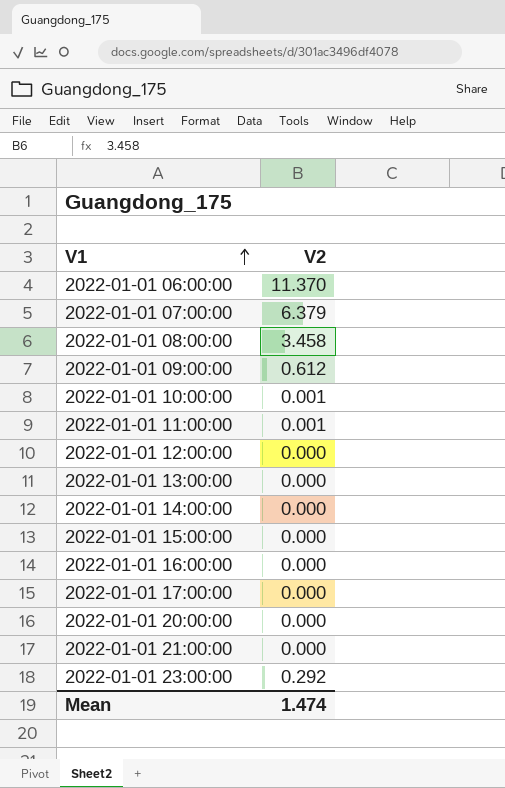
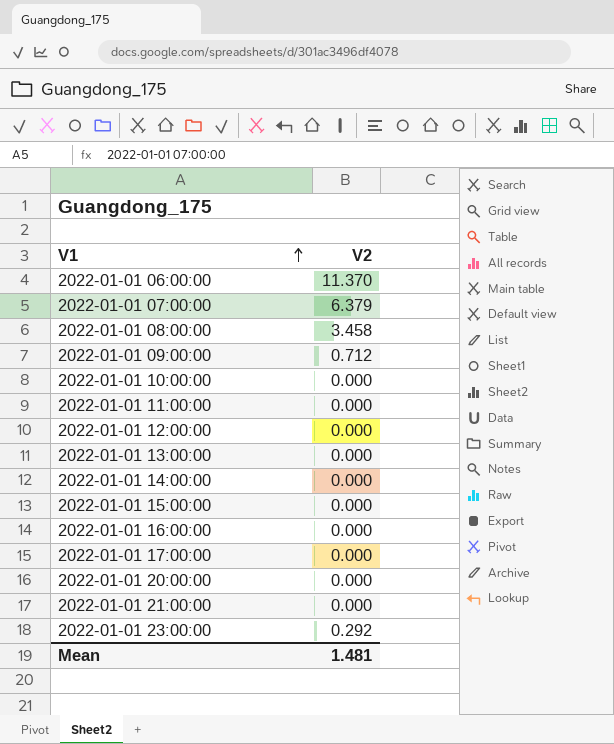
2022-01-01 09:00:00 | V2: 0.612 -> 0.712
2022-01-01 10:00:00 | V2: 0.001 -> 0.000
2022-01-01 11:00:00 | V2: 0.001 -> 0.000
Mean | V2: 1.474 -> 1.481

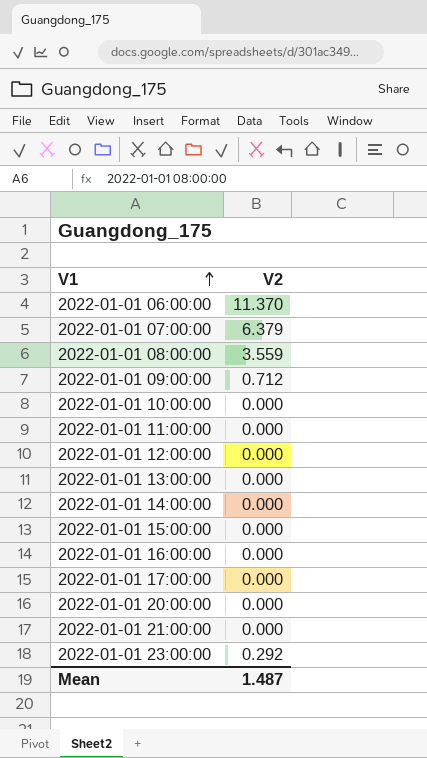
2022-01-01 08:00:00 | V2: 3.458 -> 3.559
Mean | V2: 1.481 -> 1.487

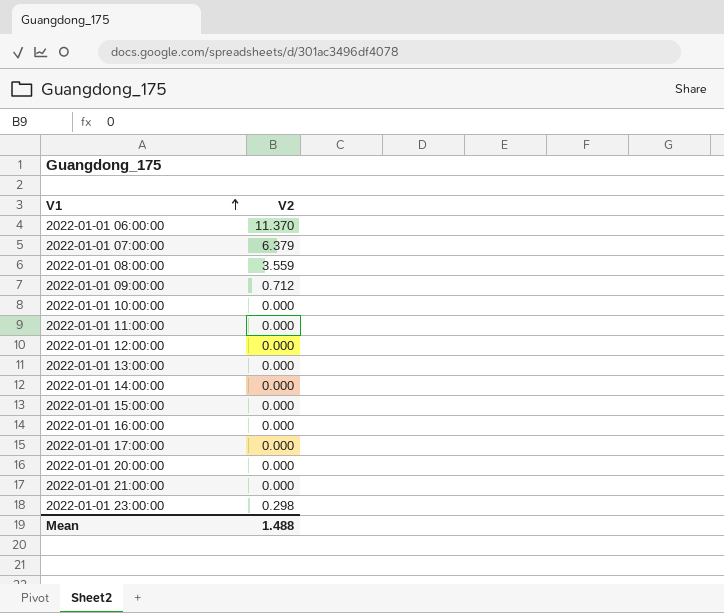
2022-01-01 23:00:00 | V2: 0.292 -> 0.298
Mean | V2: 1.487 -> 1.488

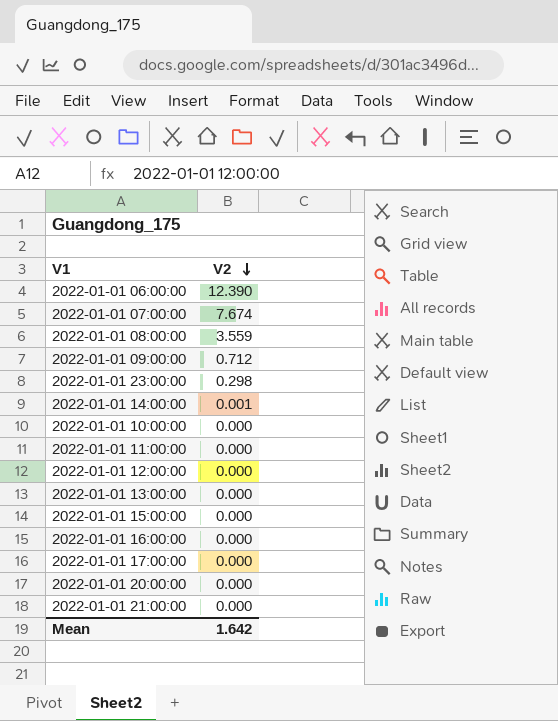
row order: V1 ascending -> V2 descending
2022-01-01 06:00:00 | V2: 11.370 -> 12.390
2022-01-01 07:00:00 | V2: 6.379 -> 7.674
2022-01-01 14:00:00 | V2: 0.000 -> 0.001
Mean | V2: 1.488 -> 1.642

